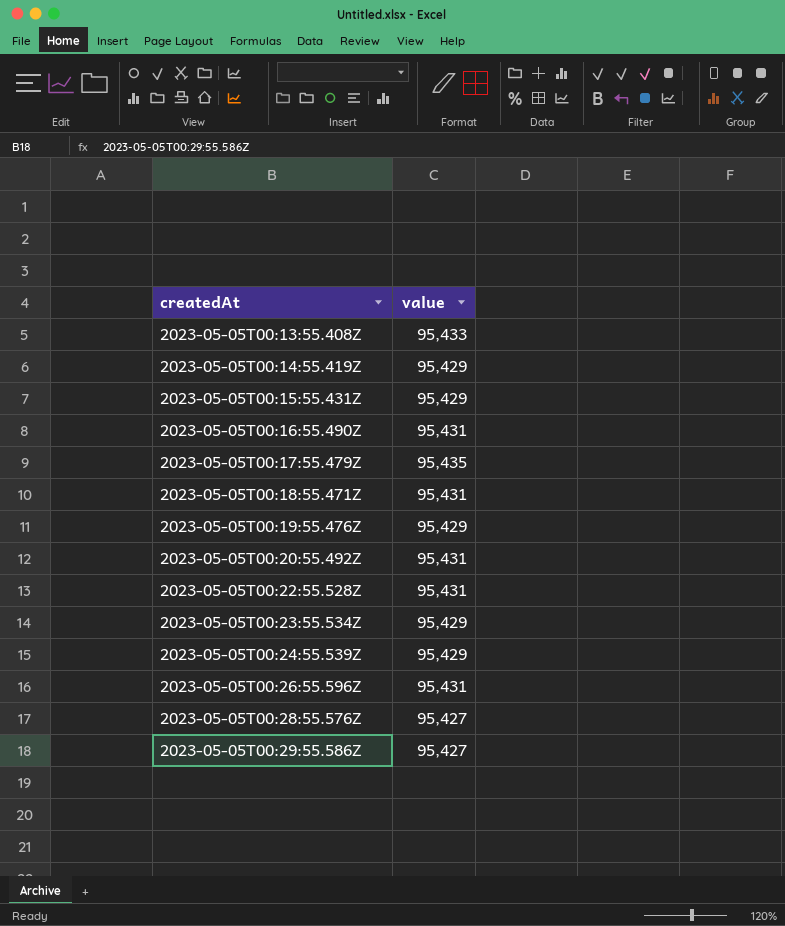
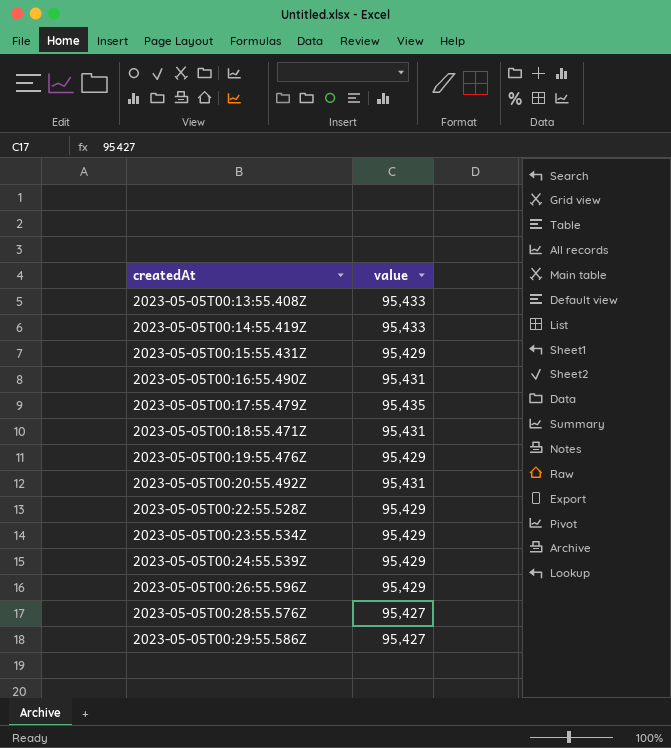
2023-05-05T00:14:55.419Z | value: 95,429 -> 95,433
2023-05-05T00:22:55.528Z | value: 95,431 -> 95,429
2023-05-05T00:26:55.596Z | value: 95,431 -> 95,429

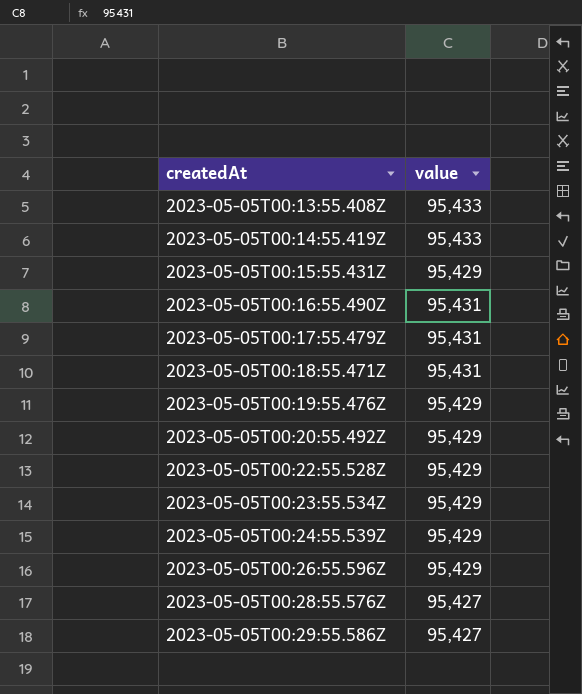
2023-05-05T00:17:55.479Z | value: 95,435 -> 95,431
2023-05-05T00:20:55.492Z | value: 95,431 -> 95,429

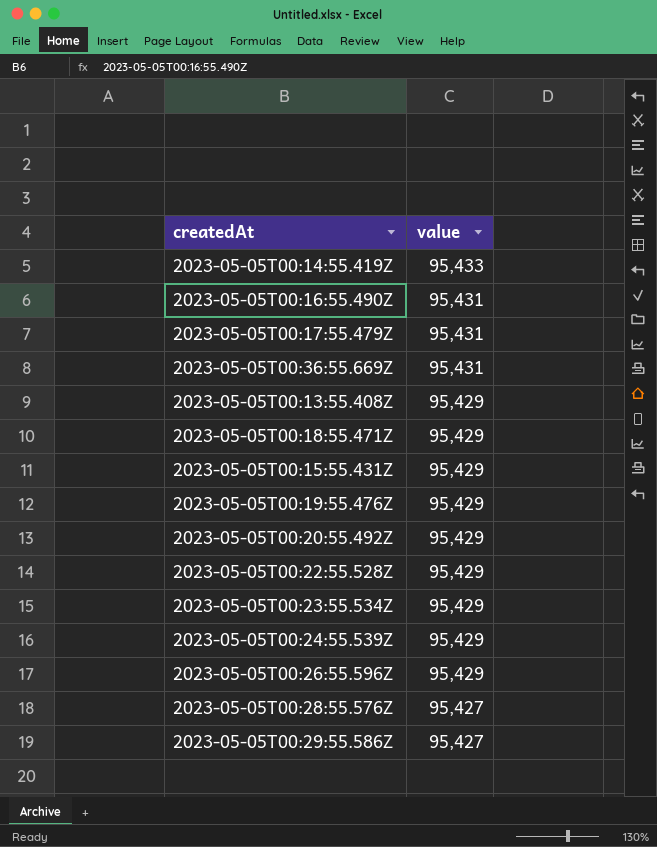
row order: createdAt ascending -> value descending
row 2023-05-05T00:36:55.669Z: none -> 95,431
2023-05-05T00:13:55.408Z | value: 95,433 -> 95,429
2023-05-05T00:18:55.471Z | value: 95,431 -> 95,429

